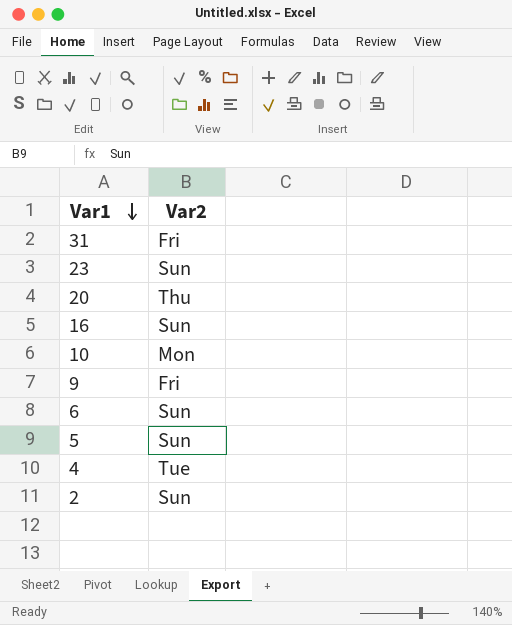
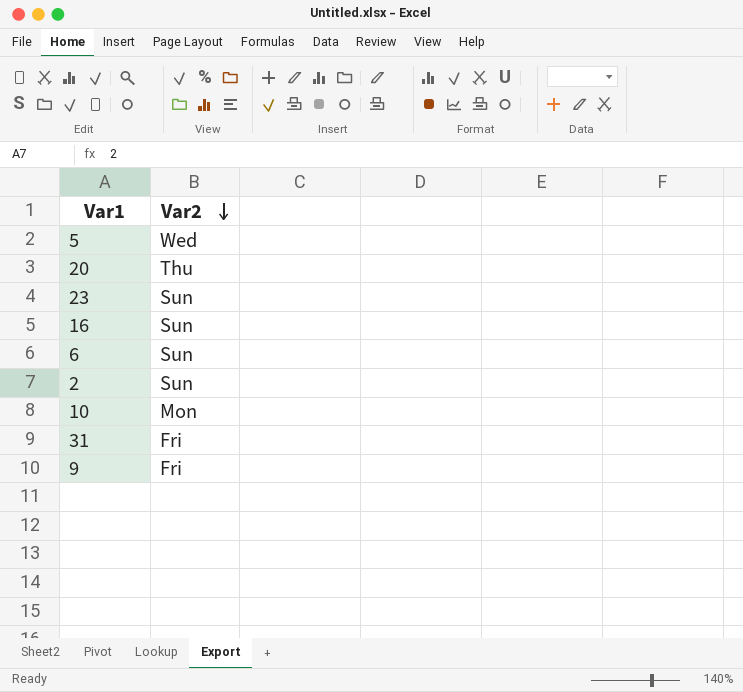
row order: Var1 descending -> Var2 descending
row 4: Tue -> none
5 | Var2: Sun -> Wed

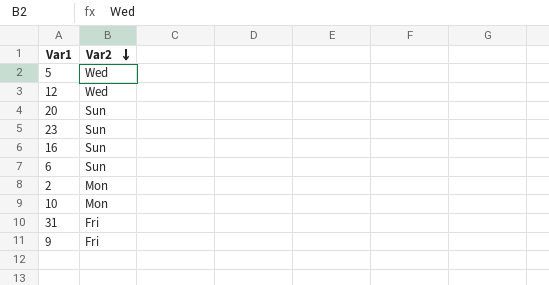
row 12: none -> Wed
20 | Var2: Thu -> Sun
2 | Var2: Sun -> Mon

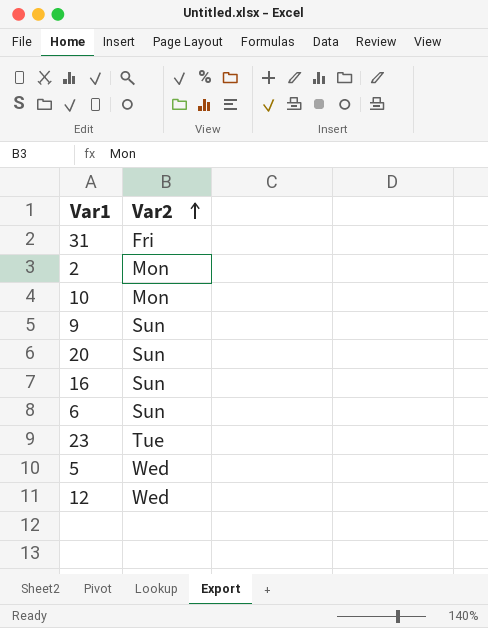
row order: Var2 descending -> Var2 ascending
9 | Var2: Fri -> Sun
23 | Var2: Sun -> Tue

